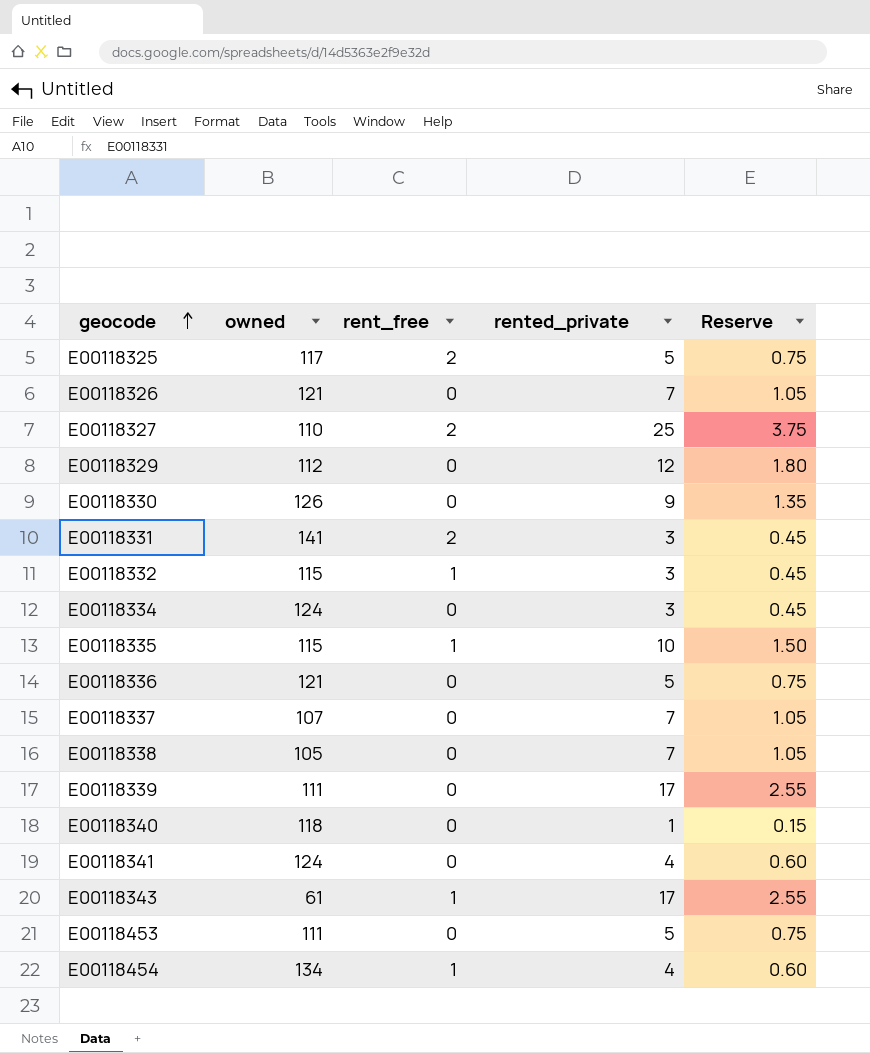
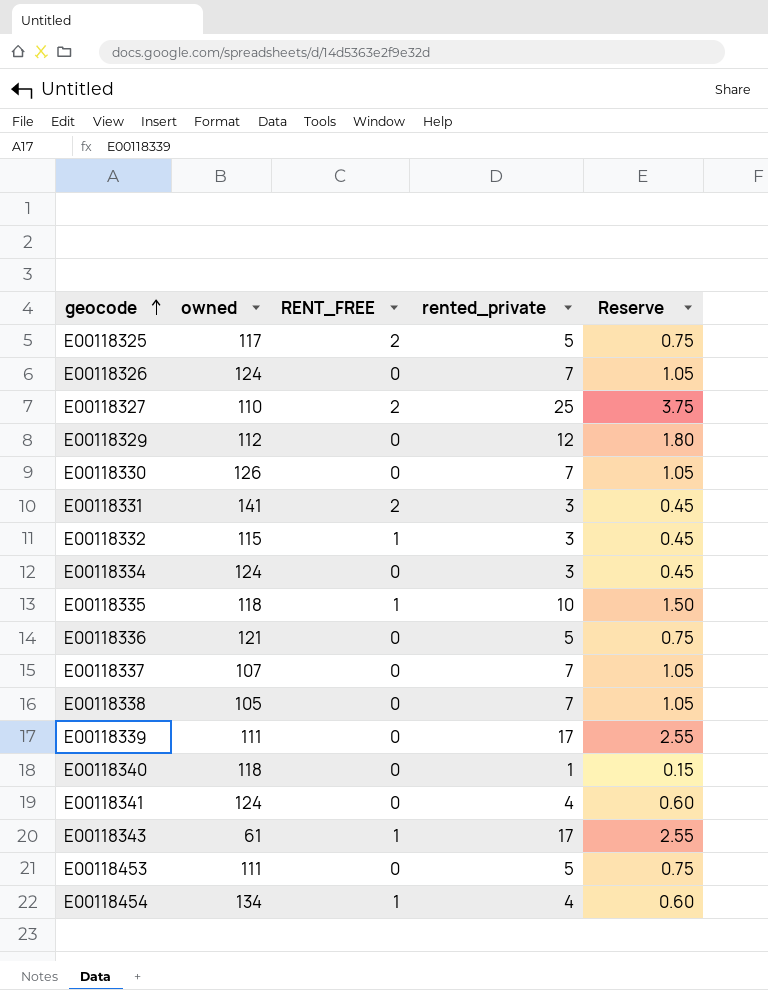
column name: rent_free -> RENT_FREE
E00118326 | owned: 121 -> 124
E00118330 | rented_private: 9 -> 7
E00118330 | Reserve: 1.35 -> 1.05
E00118335 | owned: 115 -> 118

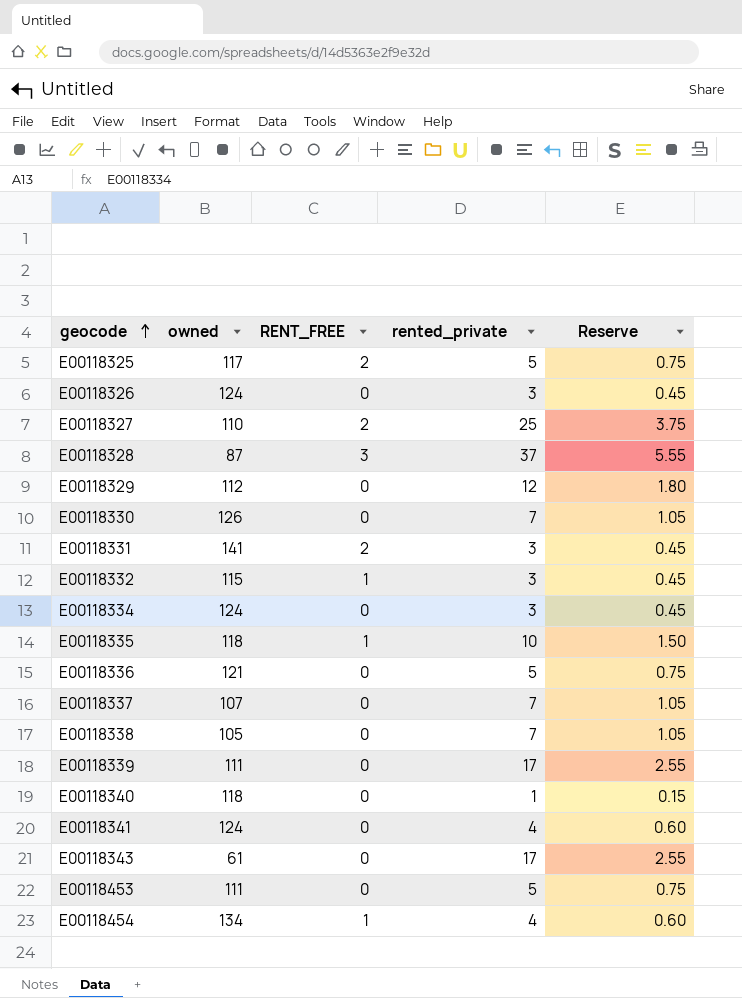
E00118326 | rented_private: 7 -> 3
E00118326 | Reserve: 1.05 -> 0.45
row E00118328: none -> 87 | 3 | 37 | 5.55
E00118343 | RENT_FREE: 1 -> 0

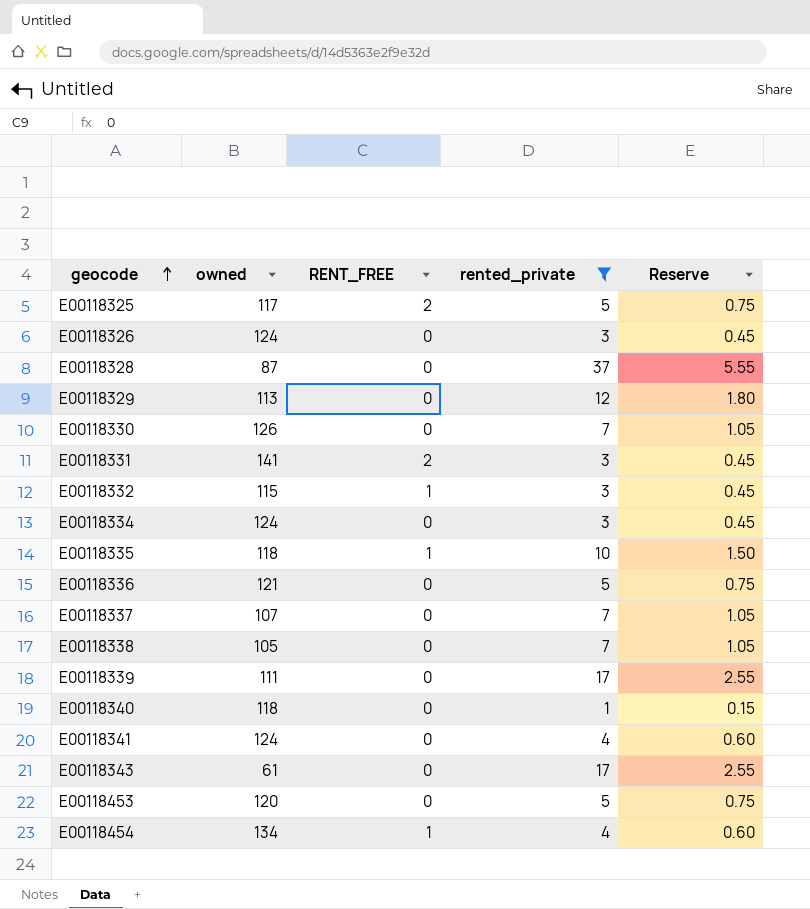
filter: none -> rented_private != 25
E00118328 | RENT_FREE: 3 -> 0
E00118329 | owned: 112 -> 113
E00118453 | owned: 111 -> 120

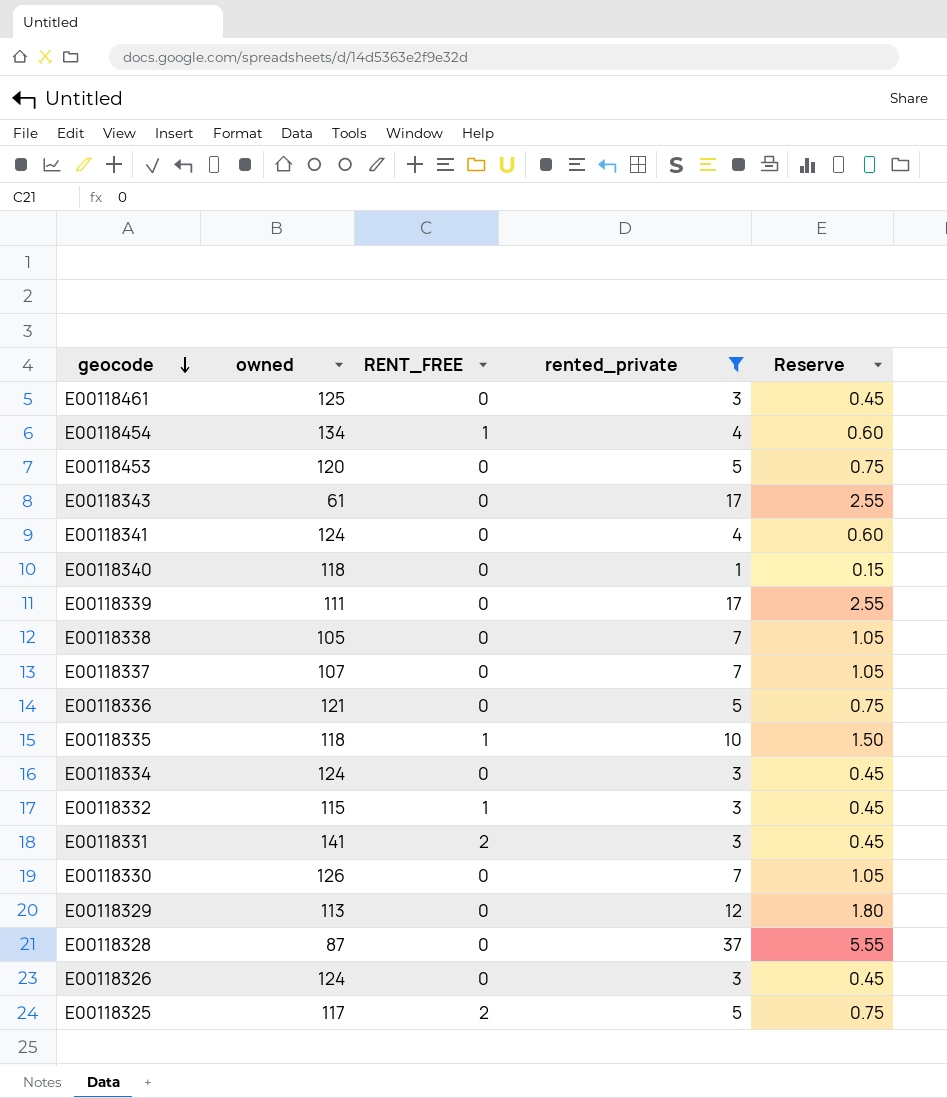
row order: geocode ascending -> geocode descending
row E00118461: none -> 125 | 0 | 3 | 0.45

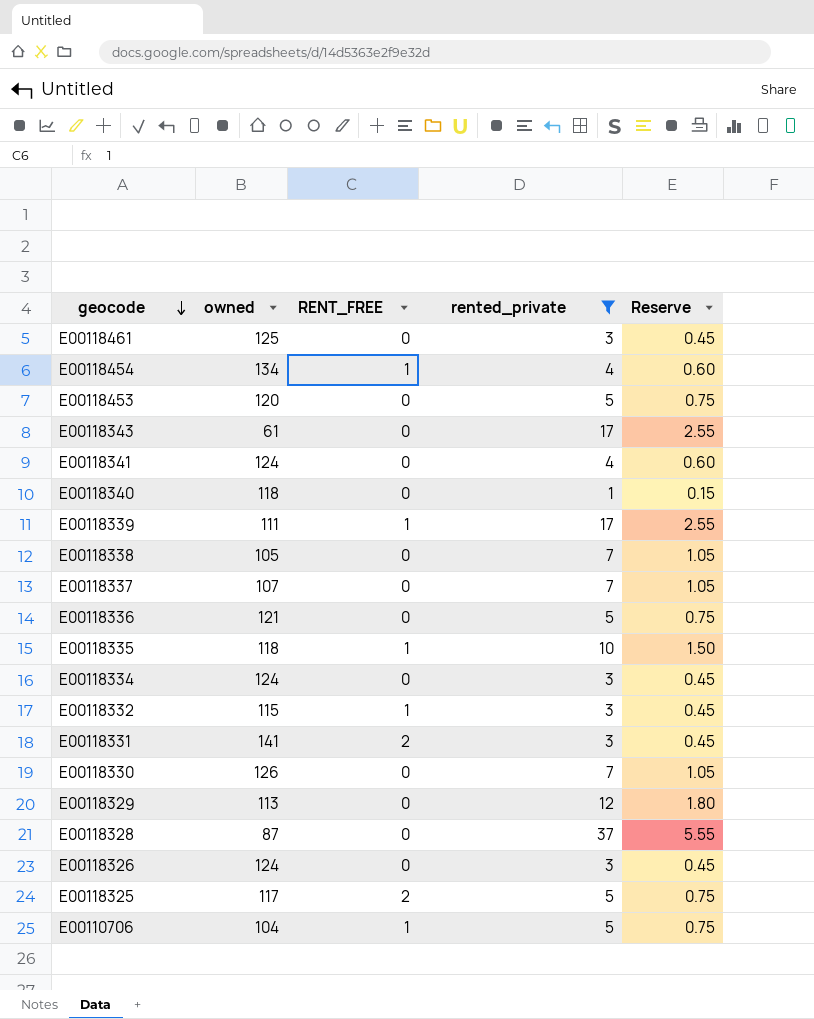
E00118339 | RENT_FREE: 0 -> 1
row E00110706: none -> 104 | 1 | 5 | 0.75

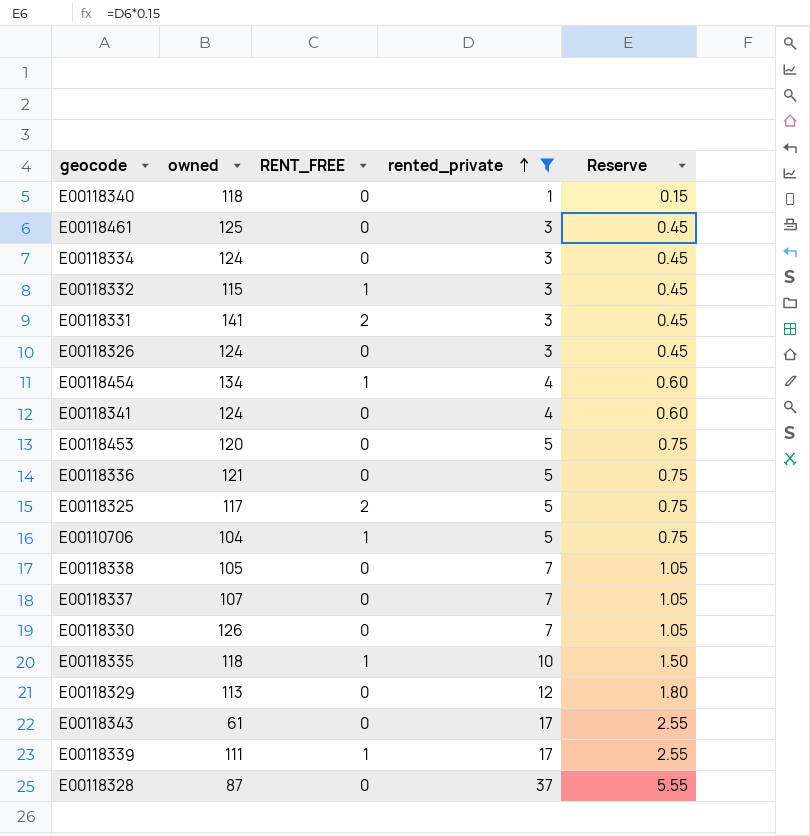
row order: geocode descending -> rented_private ascending

